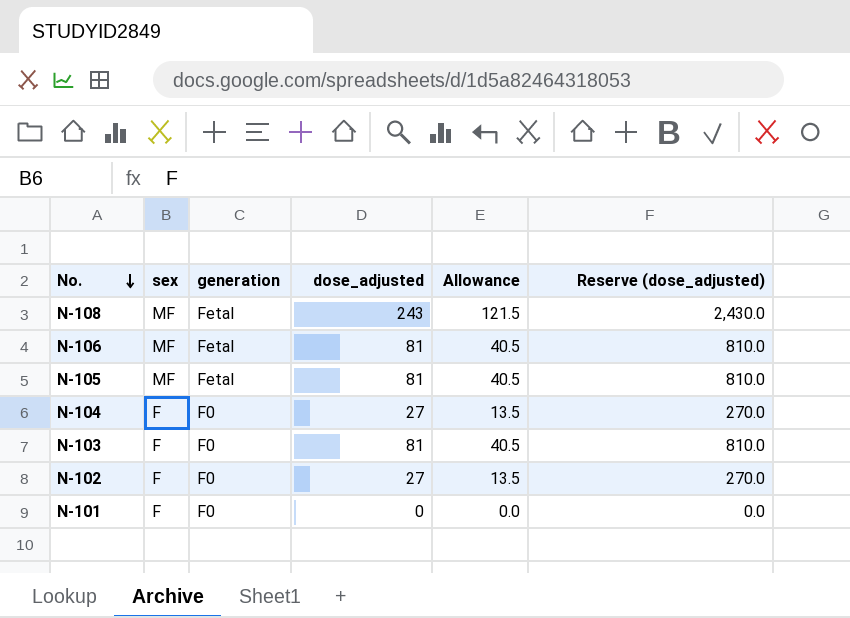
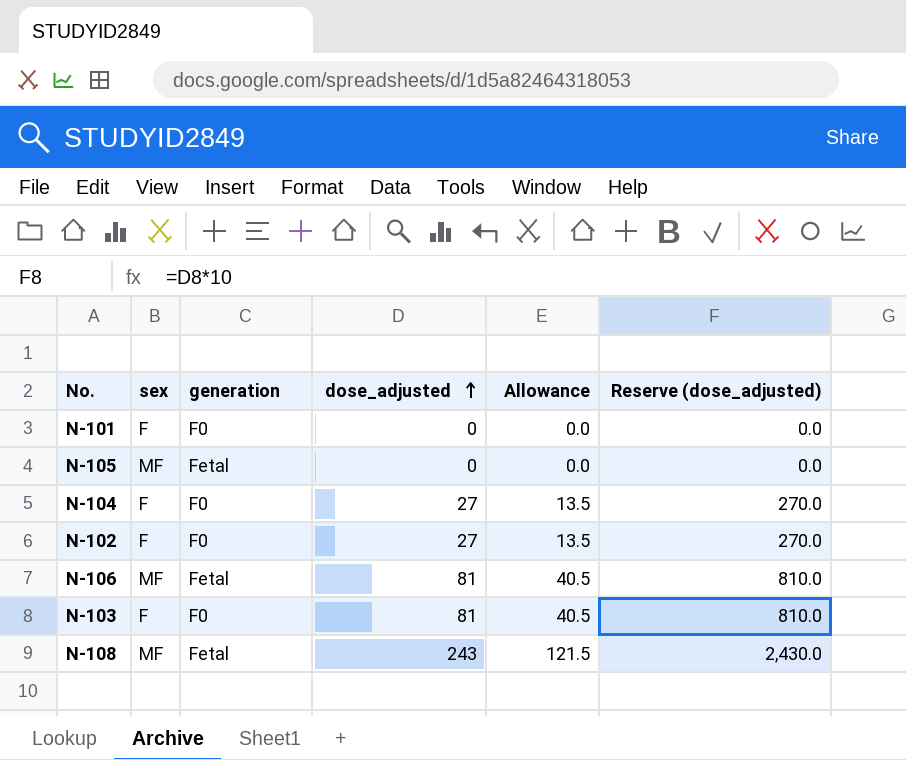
row order: No. descending -> dose_adjusted ascending
N-105 | dose_adjusted: 81 -> 0
N-105 | Allowance: 40.5 -> 0.0
N-105 | Reserve (dose_adjusted): 810.0 -> 0.0

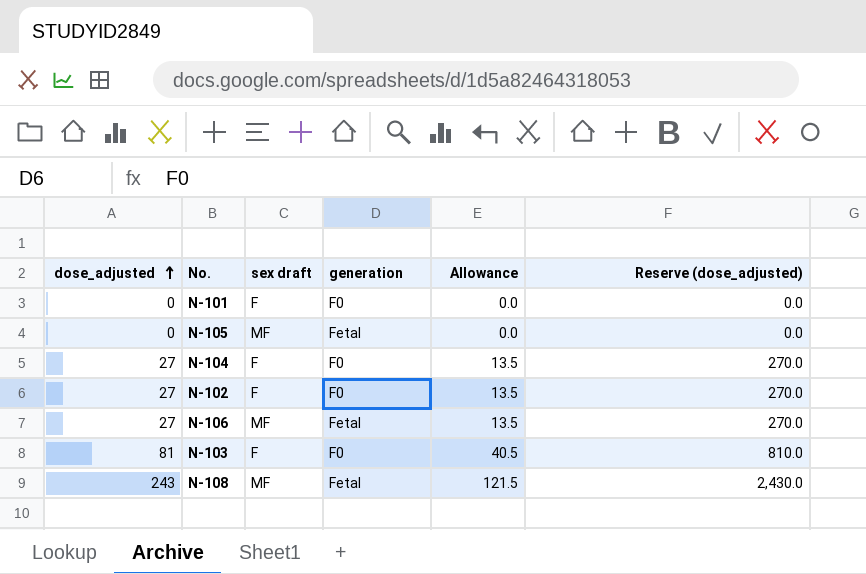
column dose_adjusted | position: 4 -> 1
column name: sex -> sex draft
N-106 | dose_adjusted: 81 -> 27
N-106 | Allowance: 40.5 -> 13.5
N-106 | Reserve (dose_adjusted): 810.0 -> 270.0

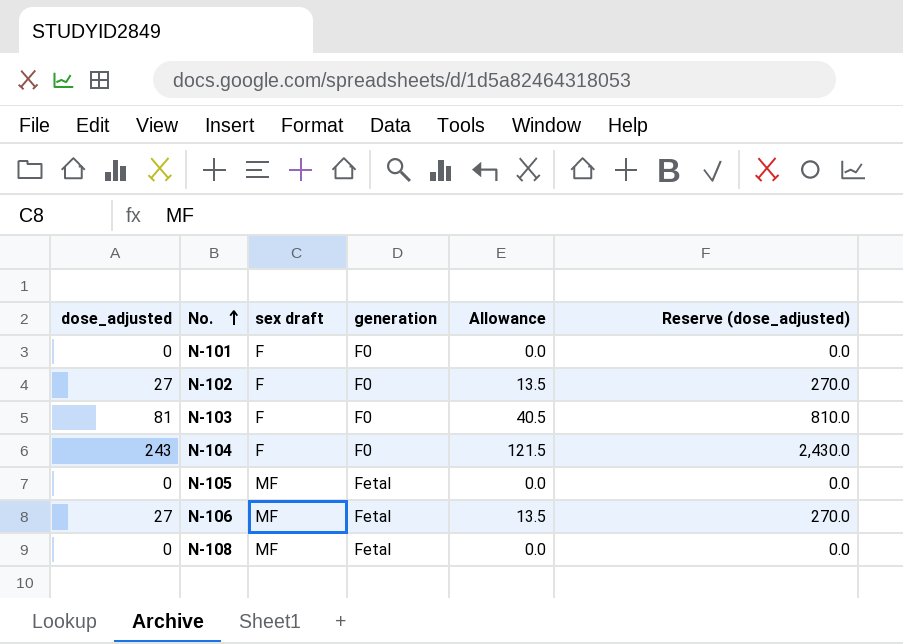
row order: dose_adjusted ascending -> No. ascending
N-104 | dose_adjusted: 27 -> 243
N-104 | Allowance: 13.5 -> 121.5
N-104 | Reserve (dose_adjusted): 270.0 -> 2,430.0
N-108 | dose_adjusted: 243 -> 0
N-108 | Allowance: 121.5 -> 0.0
N-108 | Reserve (dose_adjusted): 2,430.0 -> 0.0

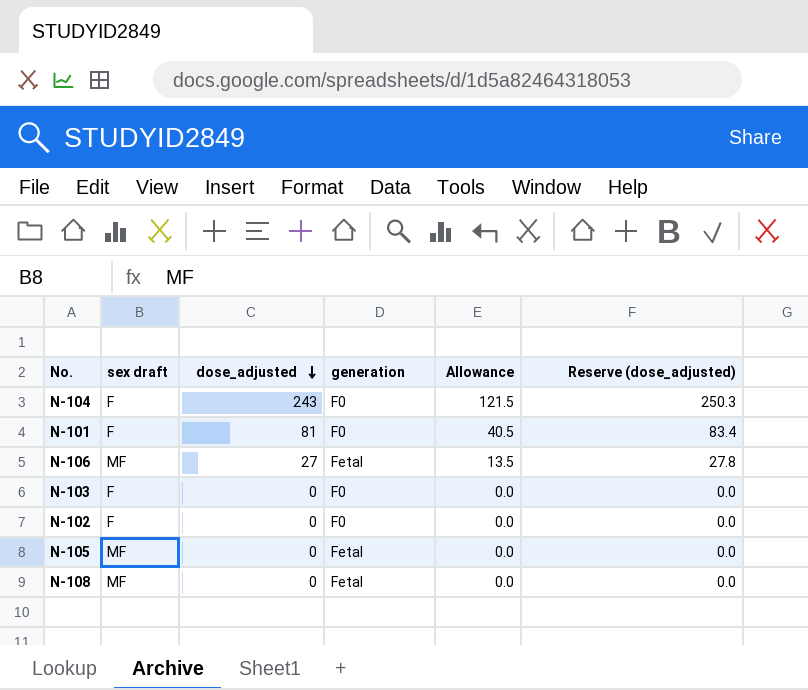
row order: No. ascending -> dose_adjusted descending
column dose_adjusted | position: 1 -> 3
column Reserve (dose_adjusted) | formula: [dose_adjusted] * 10 -> [dose_adjusted] * 1.03
N-101 | dose_adjusted: 0 -> 81
N-101 | Allowance: 0.0 -> 40.5
N-103 | dose_adjusted: 81 -> 0
N-103 | Allowance: 40.5 -> 0.0
N-102 | dose_adjusted: 27 -> 0
N-102 | Allowance: 13.5 -> 0.0

